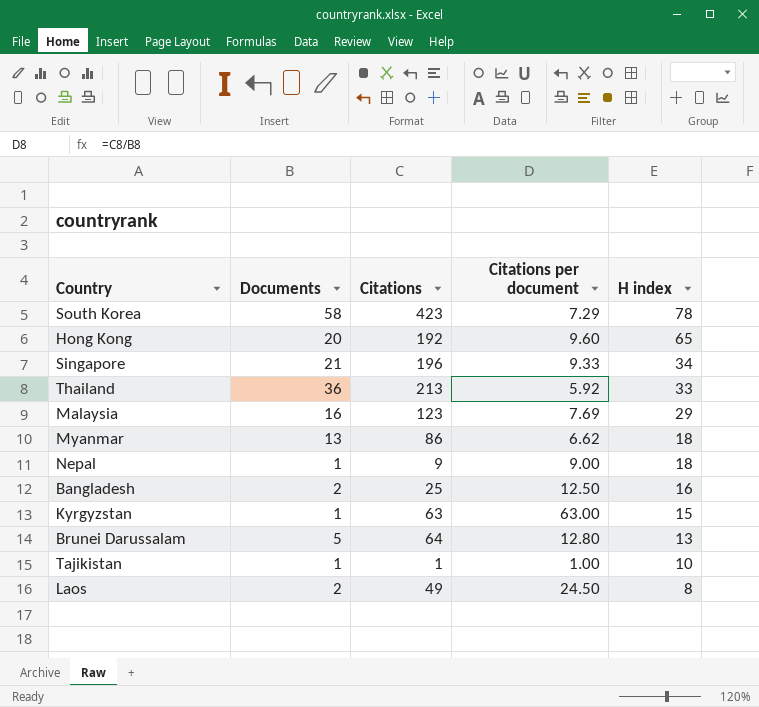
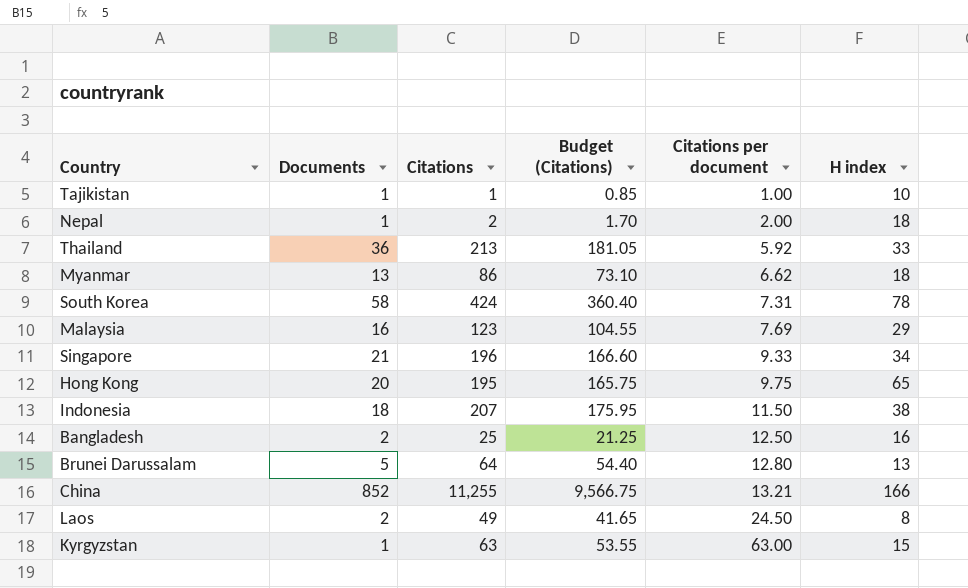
row order: H index descending -> Citations per document ascending
column Budget (Citations) | formula: none -> [Citations] * 0.85
Nepal | Citations: 9 -> 2
Nepal | Citations per document: 9.00 -> 2.00
South Korea | Citations: 423 -> 424
South Korea | Citations per document: 7.29 -> 7.31
Hong Kong | Citations: 192 -> 195
Hong Kong | Citations per document: 9.60 -> 9.75
row Indonesia: none -> 18 | 207 | 175.95 | 11.50 | 38
row China: none -> 852 | 11,255 | 9,566.75 | 13.21 | 166

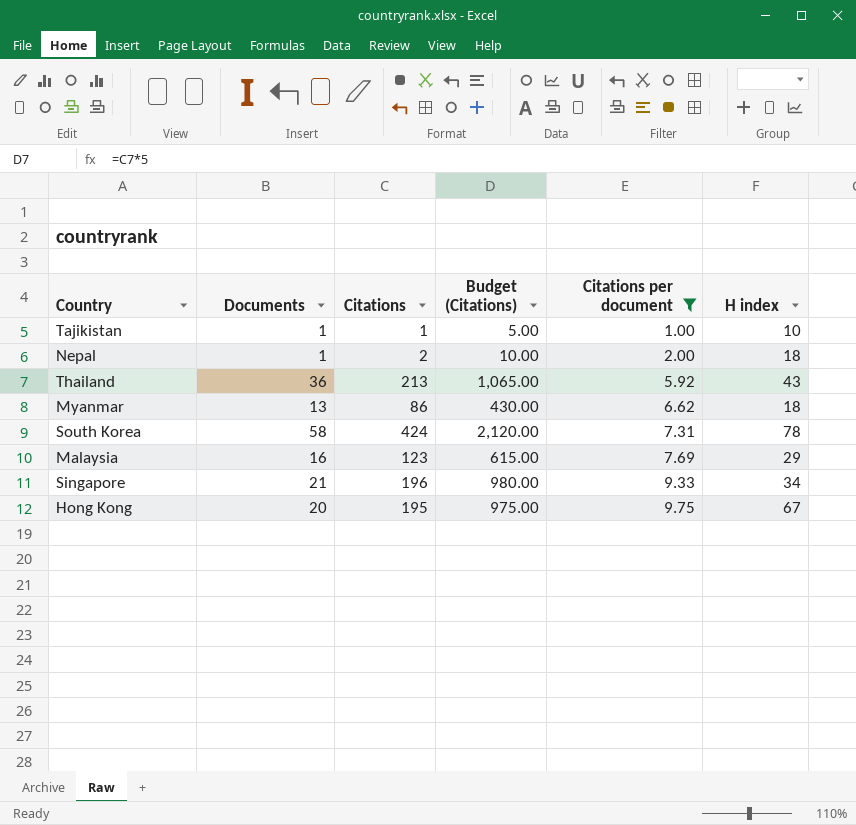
filter: none -> Citations per document <= 9.75
column Budget (Citations) | formula: [Citations] * 0.85 -> [Citations] * 5
Thailand | H index: 33 -> 43
Hong Kong | H index: 65 -> 67

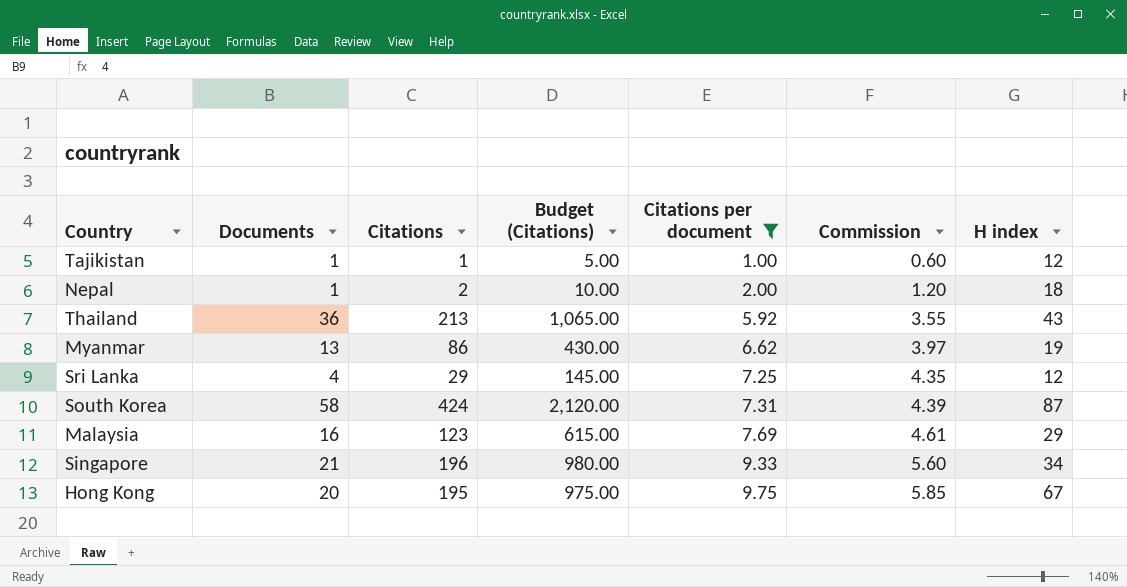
column Commission | formula: none -> [Citations per document] * 0.6
Tajikistan | H index: 10 -> 12
Myanmar | H index: 18 -> 19
row Sri Lanka: none -> 4 | 29 | 145.00 | 7.25 | 4.35 | 12
South Korea | H index: 78 -> 87

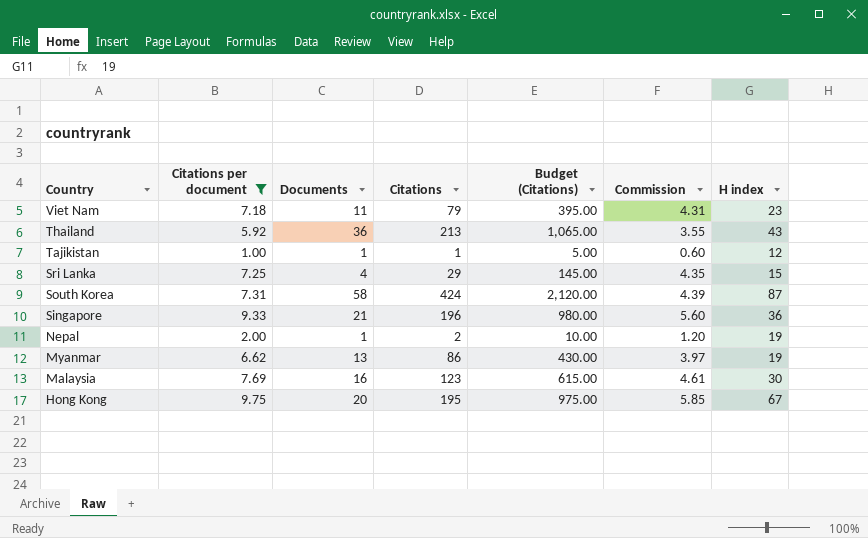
row order: Citations per document ascending -> Country descending
column Citations per document | position: 5 -> 2
row Viet Nam: none -> 7.18 | 11 | 79 | 395.00 | 4.31 | 23
Sri Lanka | H index: 12 -> 15
Singapore | H index: 34 -> 36
Nepal | H index: 18 -> 19
Malaysia | H index: 29 -> 30

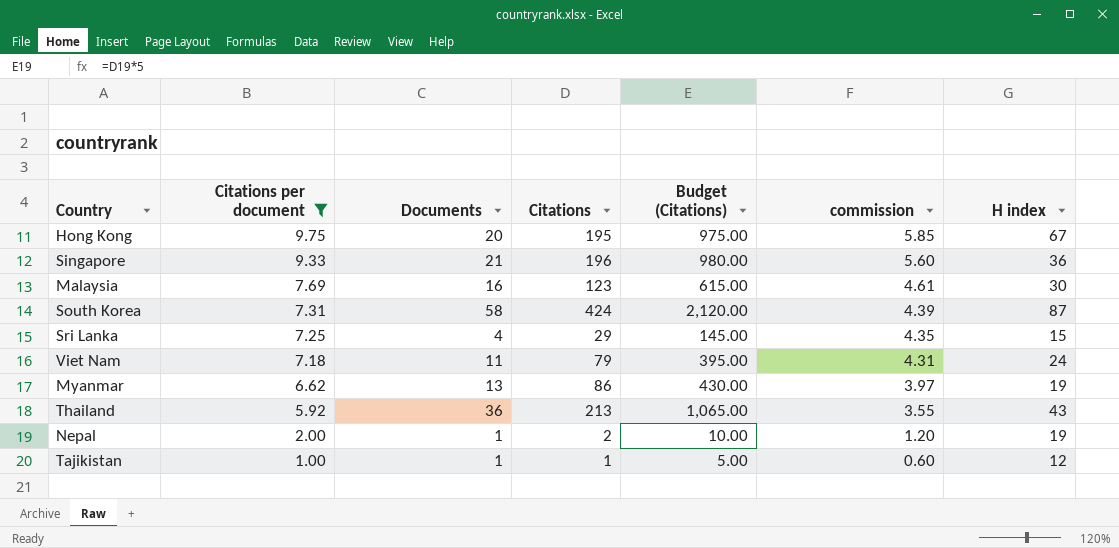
row order: Country descending -> Citations per document descending
column name: Commission -> commission
Viet Nam | H index: 23 -> 24

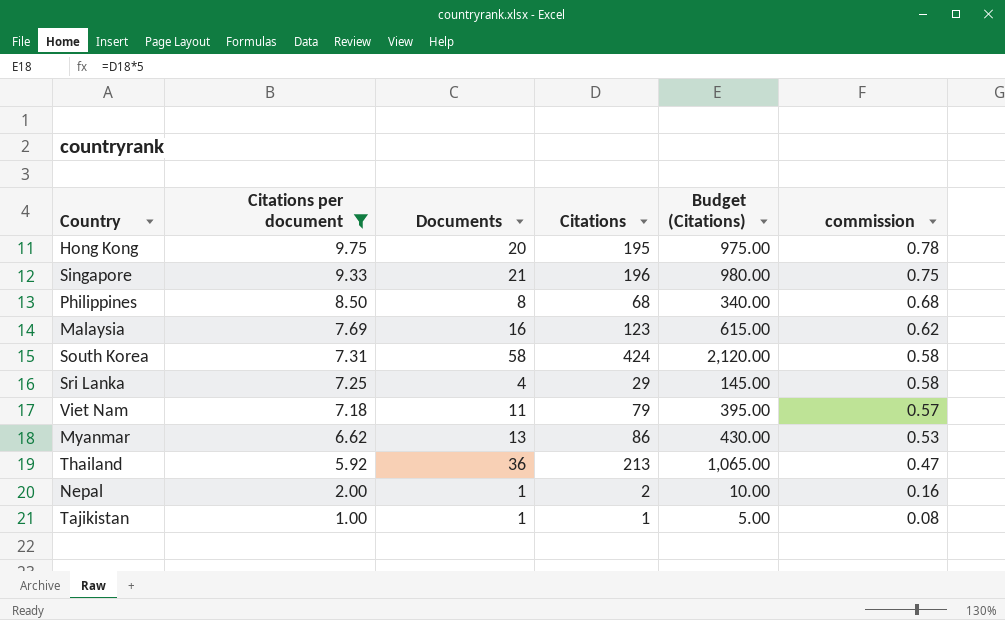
column H index | position: 7 -> none
column commission | formula: [Citations per document] * 0.6 -> [Citations per document] * 0.08
row Philippines: none -> 8.50 | 8 | 68 | 340.00 | 0.68

